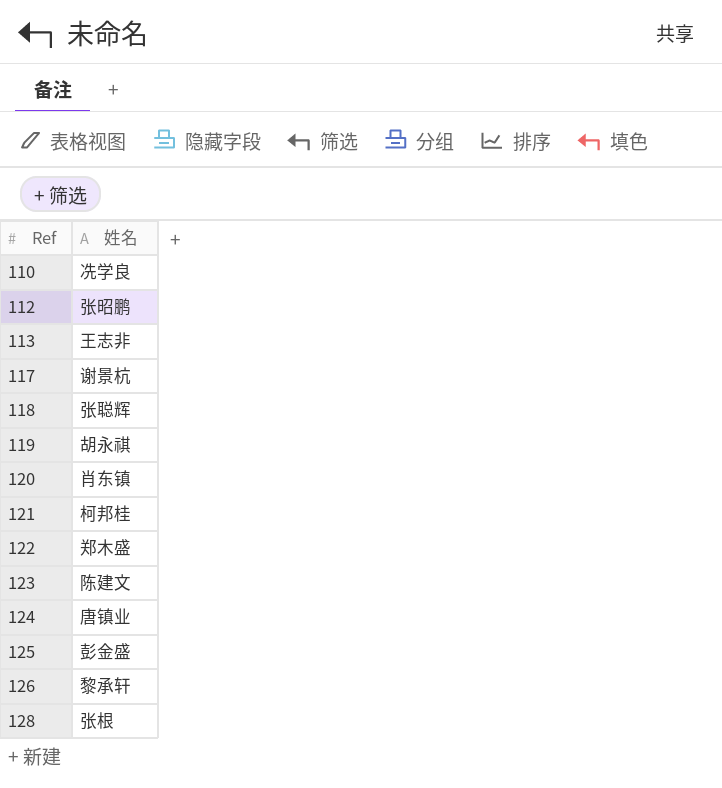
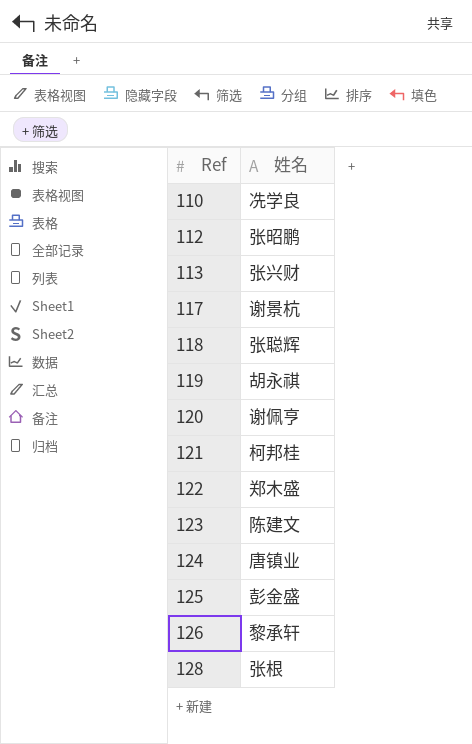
113 | 姓名: 王志非 -> 张兴财
120 | 姓名: 肖东镇 -> 谢佩亨

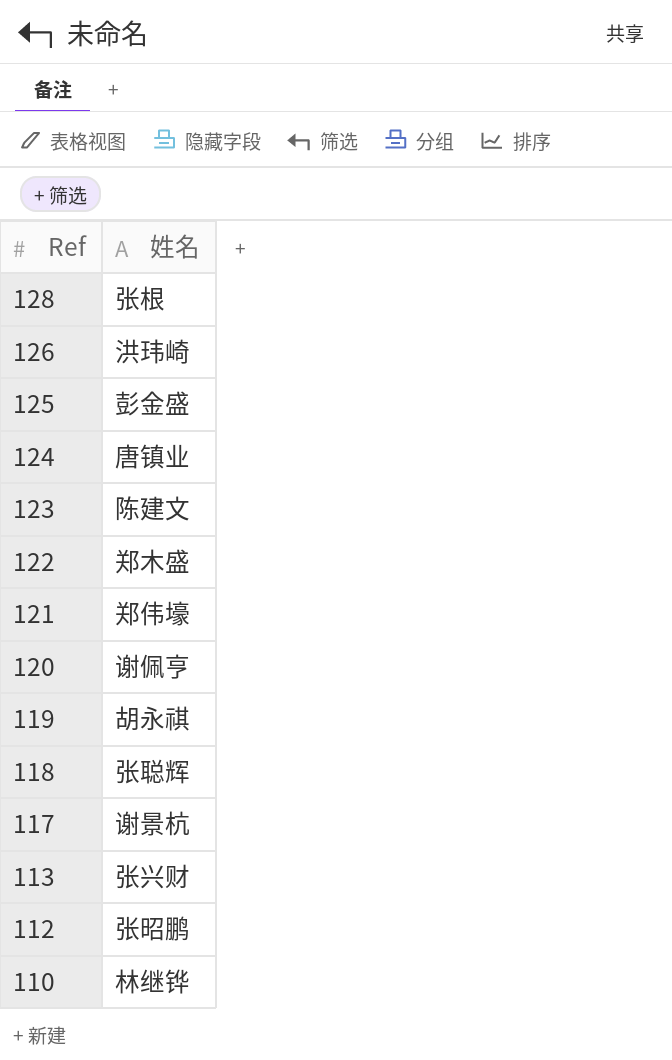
row order: Ref ascending -> Ref descending
126 | 姓名: 黎承轩 -> 洪玮崎
121 | 姓名: 柯邦桂 -> 郑伟壕
110 | 姓名: 冼学良 -> 林继铧

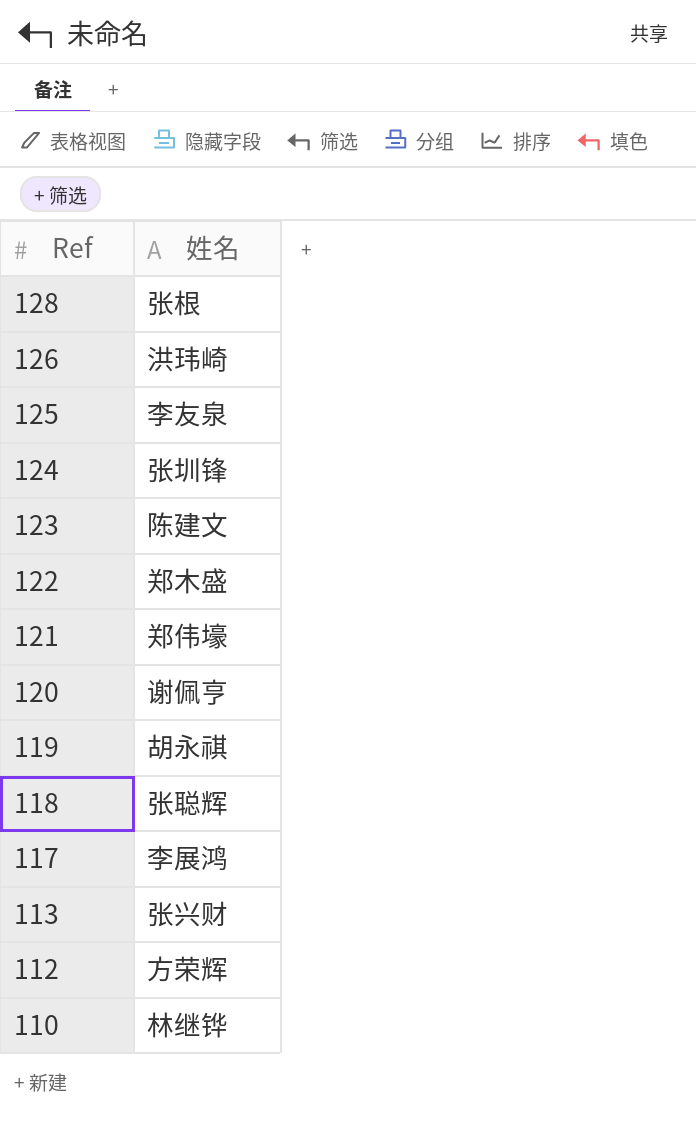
125 | 姓名: 彭金盛 -> 李友泉
124 | 姓名: 唐镇业 -> 张圳锋
117 | 姓名: 谢景杭 -> 李展鸿
112 | 姓名: 张昭鹏 -> 方荣辉

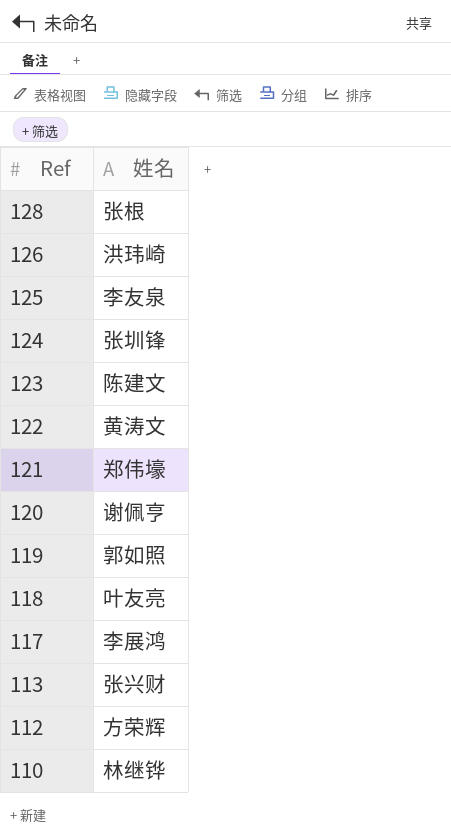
122 | 姓名: 郑木盛 -> 黄涛文
119 | 姓名: 胡永祺 -> 郭如照
118 | 姓名: 张聪辉 -> 叶友亮

